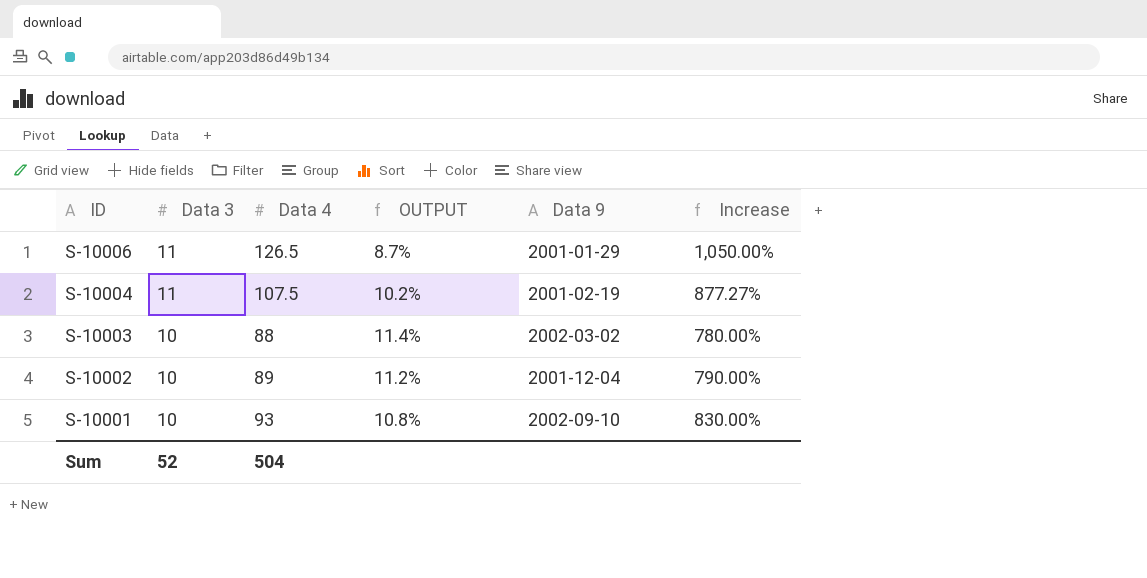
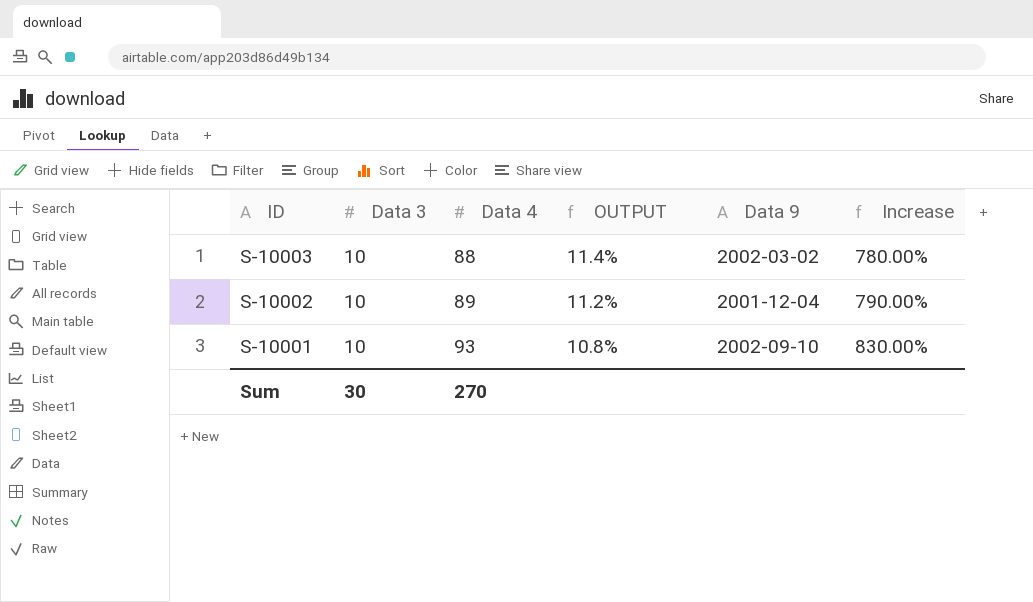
row S-10006: 11 | 126.5 | 8.7% | 2001-01-29 | 1,050.00% -> none
row S-10004: 11 | 107.5 | 10.2% | 2001-02-19 | 877.27% -> none
Sum | Data 3: 52 -> 30
Sum | Data 4: 504 -> 270

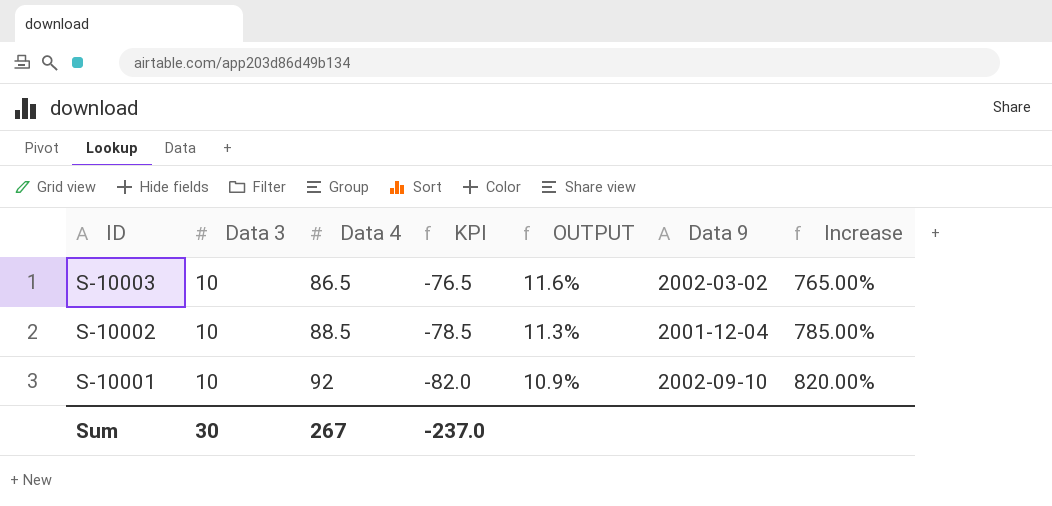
column KPI | formula: none -> [Data 3] - [Data 4]
S-10003 | Data 4: 88 -> 86.5
S-10003 | OUTPUT: 11.4% -> 11.6%
S-10003 | Increase: 780.00% -> 765.00%
S-10002 | Data 4: 89 -> 88.5
S-10002 | OUTPUT: 11.2% -> 11.3%
S-10002 | Increase: 790.00% -> 785.00%
S-10001 | Data 4: 93 -> 92
S-10001 | OUTPUT: 10.8% -> 10.9%
S-10001 | Increase: 830.00% -> 820.00%
Sum | Data 4: 270 -> 267

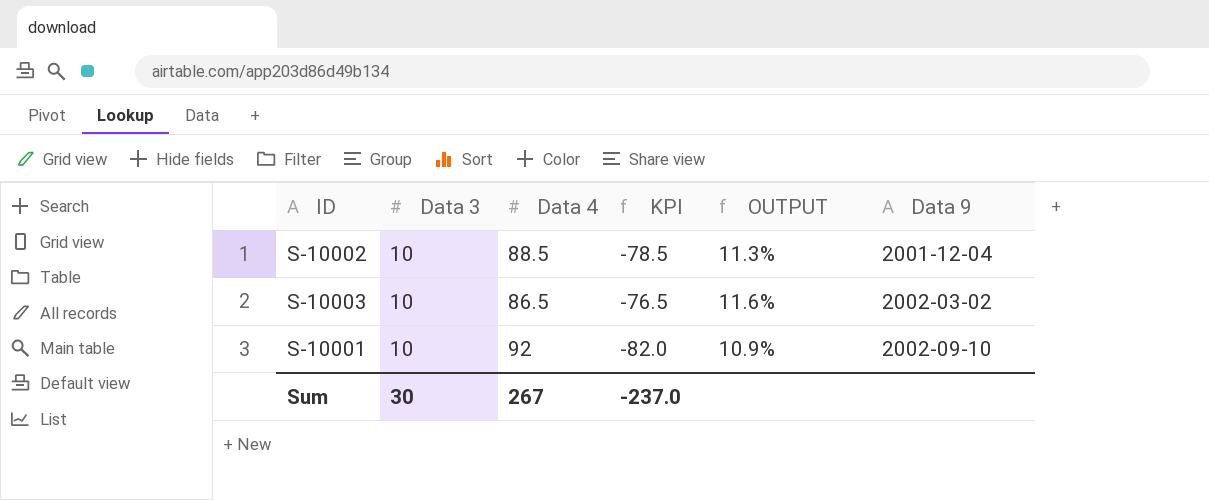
row order: ID descending -> Data 9 ascending
column Increase | formula: ([Data 4] - [Data 3]) / [Data 3] -> none

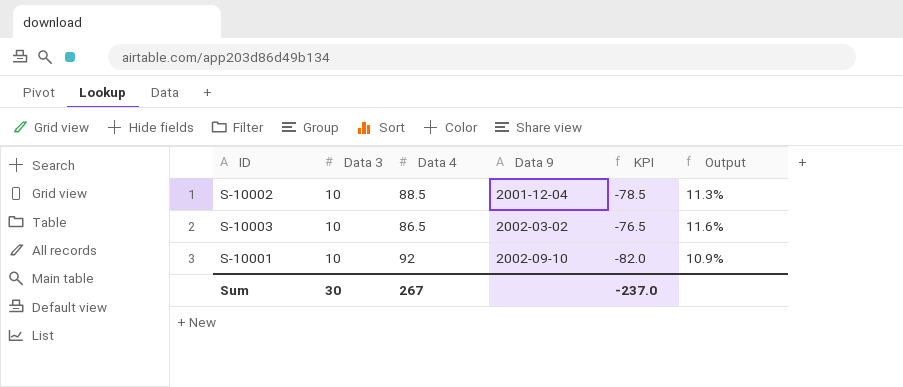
column Data 9 | position: 6 -> 4
column name: OUTPUT -> Output

